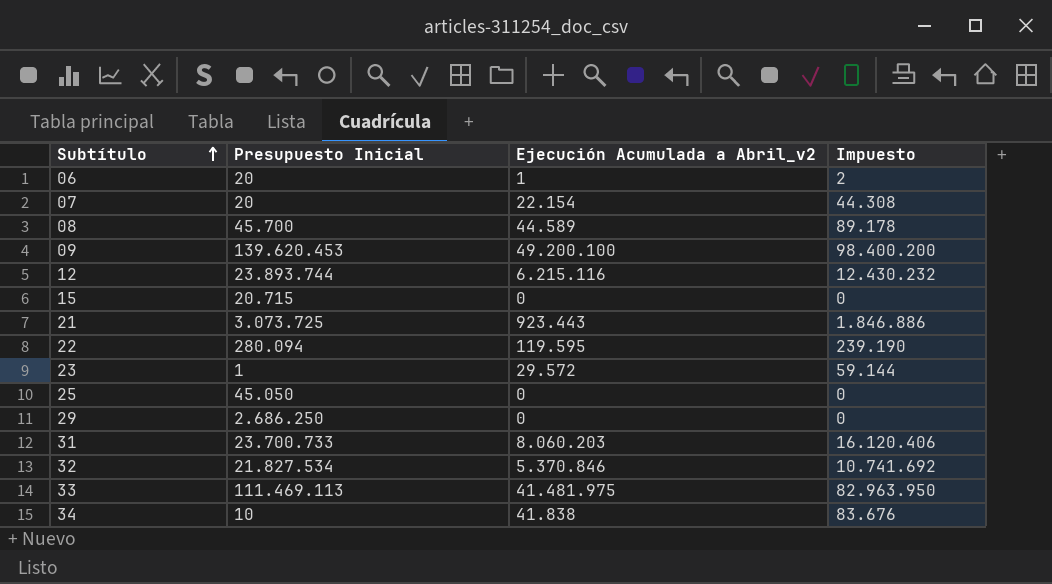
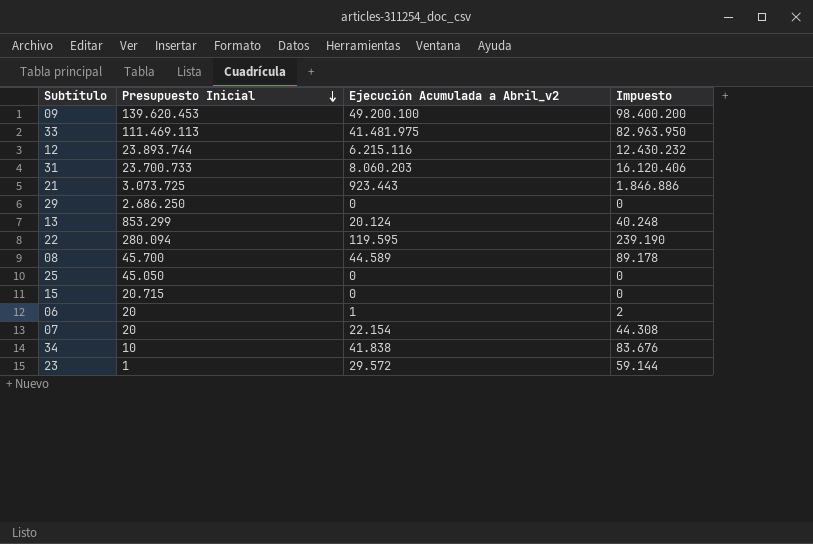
row order: Subtítulo ascending -> Presupuesto Inicial descending
row 32: 21.827.534 | 5.370.846 | 10.741.692 -> none
row 13: none -> 853.299 | 20.124 | 40.248

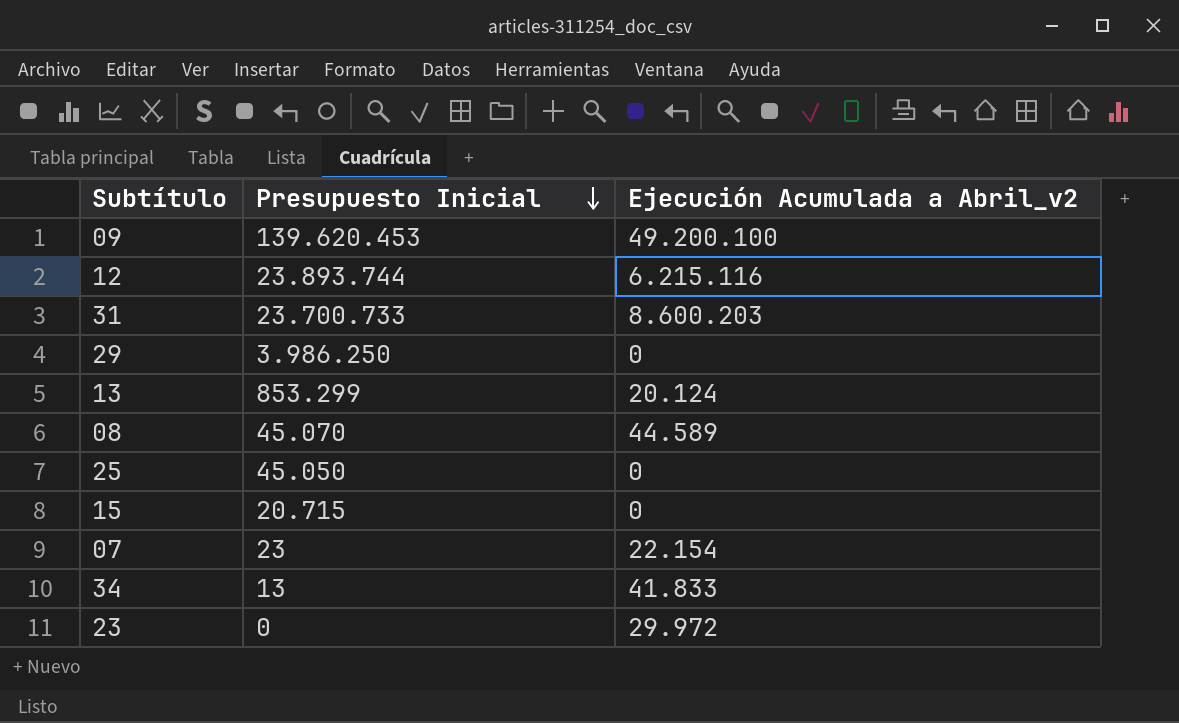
column Impuesto | formula: [Ejecución Acumulada a Abril_v2] * 2 -> none
row 33: 111.469.113 | 41.481.975 | 82.963.950 -> none
row 21: 3.073.725 | 923.443 | 1.846.886 -> none
row 22: 280.094 | 119.595 | 239.190 -> none
row 06: 20 | 1 | 2 -> none
31 | Ejecución Acumulada a Abril_v2: 8.060.203 -> 8.600.203
29 | Presupuesto Inicial: 2.686.250 -> 3.986.250
08 | Presupuesto Inicial: 45.700 -> 45.070
07 | Presupuesto Inicial: 20 -> 23
34 | Presupuesto Inicial: 10 -> 13
34 | Ejecución Acumulada a Abril_v2: 41.838 -> 41.833
23 | Presupuesto Inicial: 1 -> 0
23 | Ejecución Acumulada a Abril_v2: 29.572 -> 29.972

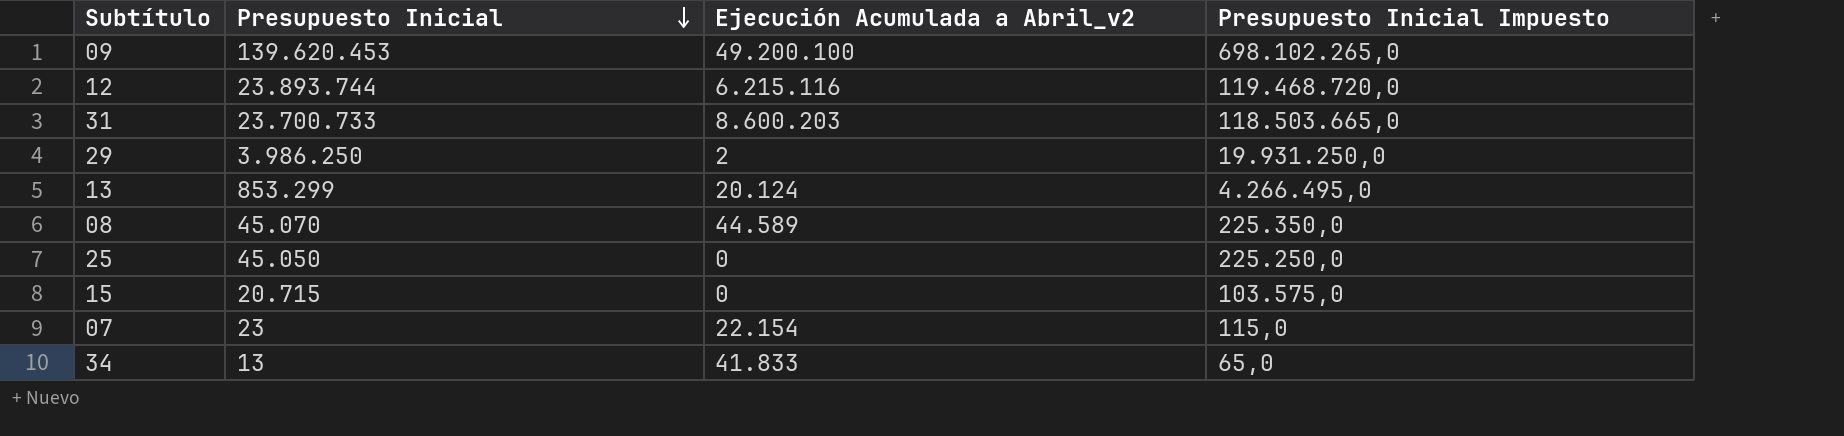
column Presupuesto Inicial Impuesto | formula: none -> [Presupuesto Inicial] * 5
row 23: 0 | 29.972 -> none
29 | Ejecución Acumulada a Abril_v2: 0 -> 2

